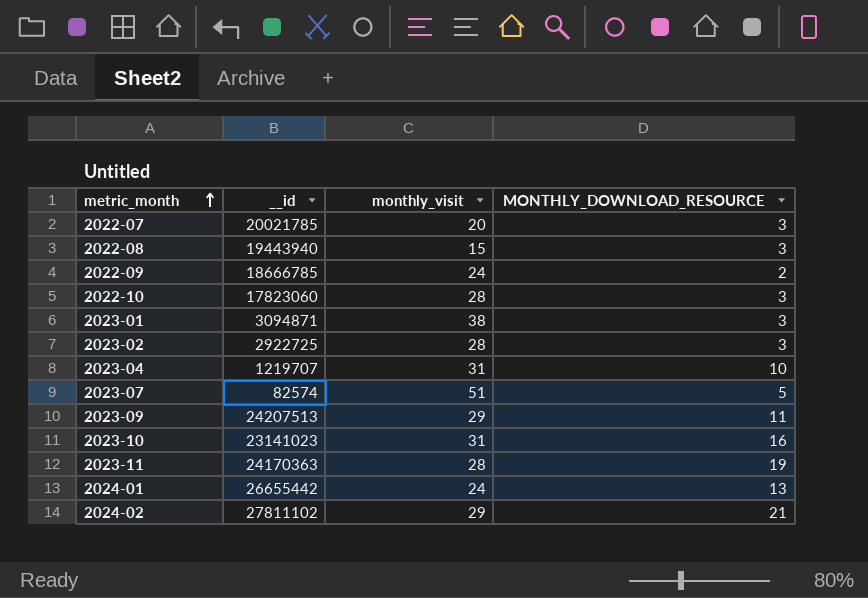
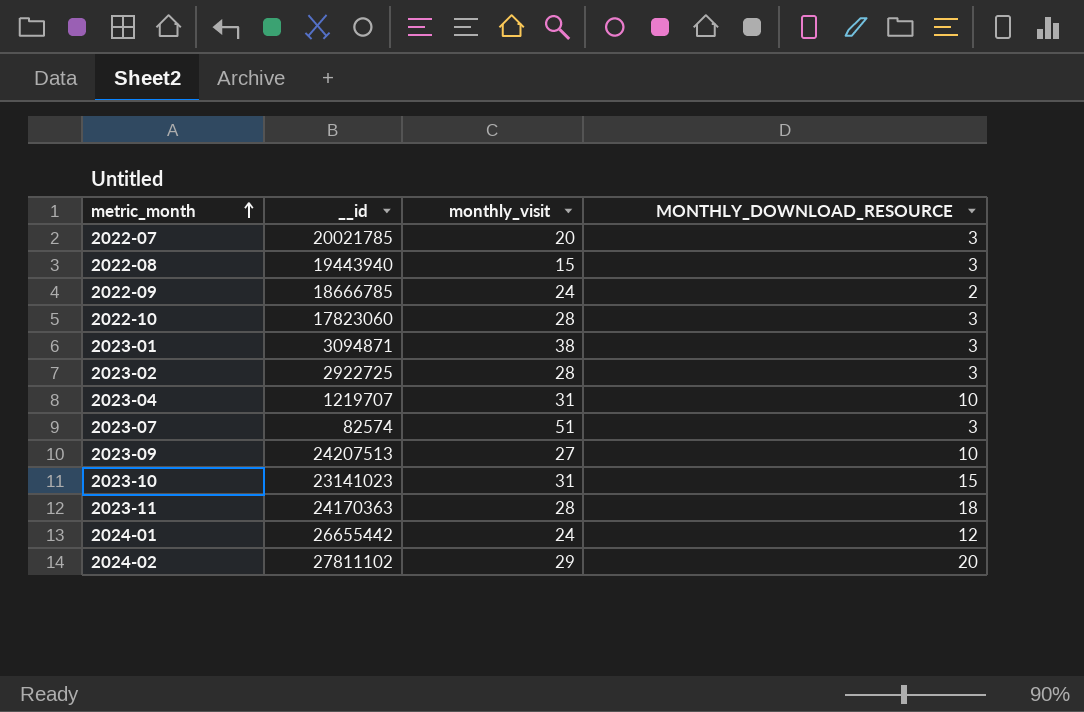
2023-07 | MONTHLY_DOWNLOAD_RESOURCE: 5 -> 3
2023-09 | monthly_visit: 29 -> 27
2023-09 | MONTHLY_DOWNLOAD_RESOURCE: 11 -> 10
2023-10 | MONTHLY_DOWNLOAD_RESOURCE: 16 -> 15
2023-11 | MONTHLY_DOWNLOAD_RESOURCE: 19 -> 18
2024-01 | MONTHLY_DOWNLOAD_RESOURCE: 13 -> 12
2024-02 | MONTHLY_DOWNLOAD_RESOURCE: 21 -> 20

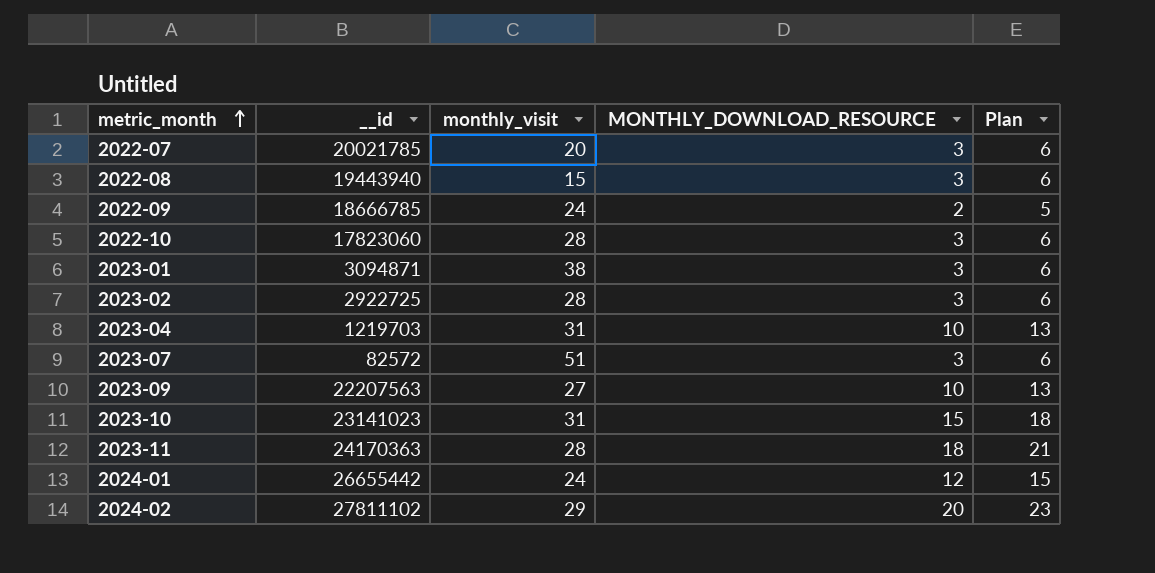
column Plan | formula: none -> [MONTHLY_DOWNLOAD_RESOURCE] + 3
2023-04 | __id: 1219707 -> 1219703
2023-07 | __id: 82574 -> 82572
2023-09 | __id: 24207513 -> 22207563

